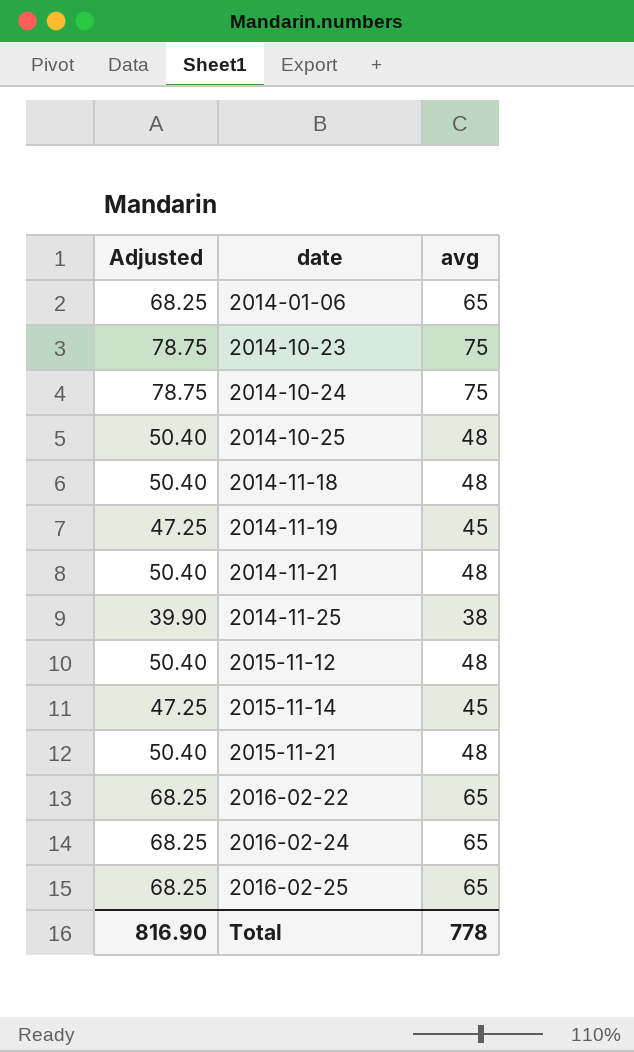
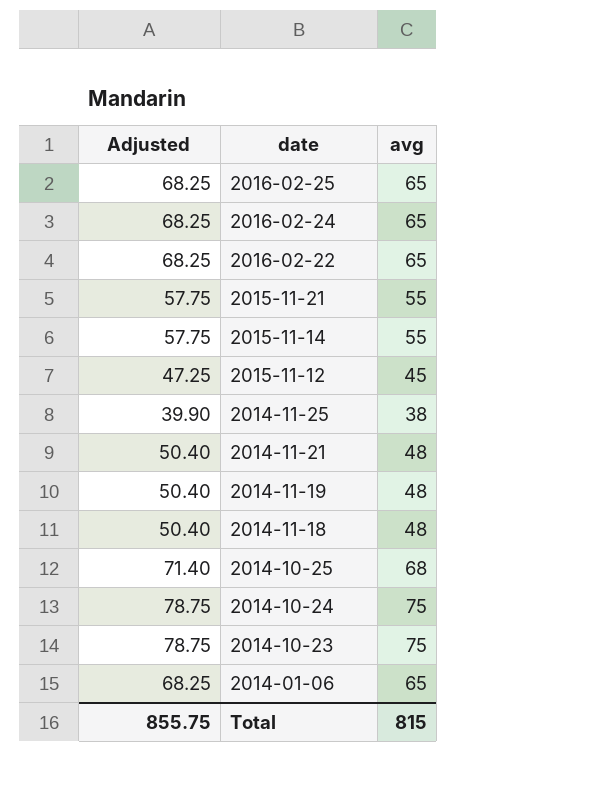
row order: date ascending -> date descending
2015-11-21 | Adjusted: 50.40 -> 57.75
2015-11-21 | avg: 48 -> 55
2015-11-14 | Adjusted: 47.25 -> 57.75
2015-11-14 | avg: 45 -> 55
2015-11-12 | Adjusted: 50.40 -> 47.25
2015-11-12 | avg: 48 -> 45
2014-11-19 | Adjusted: 47.25 -> 50.40
2014-11-19 | avg: 45 -> 48
2014-10-25 | Adjusted: 50.40 -> 71.40
2014-10-25 | avg: 48 -> 68
Total | Adjusted: 816.90 -> 855.75
Total | avg: 778 -> 815

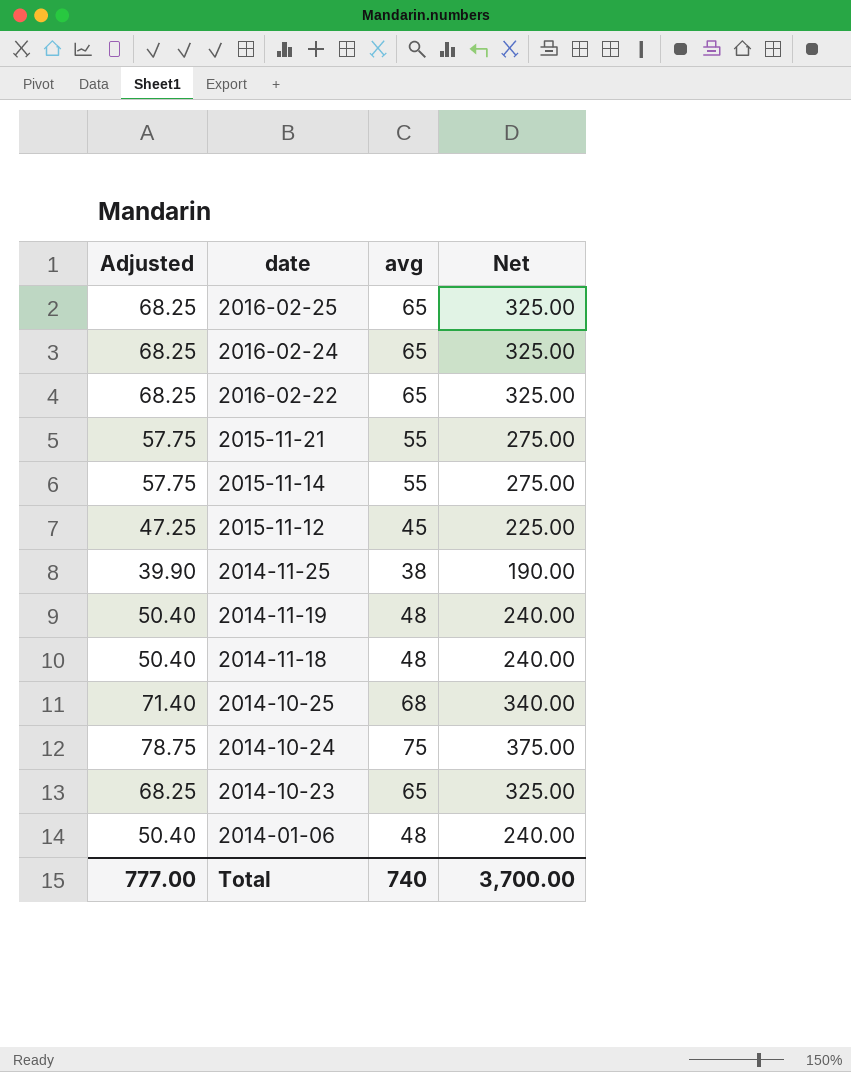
column Net | formula: none -> [avg] * 5
row 2014-11-21: 50.40 | 48 -> none
2014-10-23 | Adjusted: 78.75 -> 68.25
2014-10-23 | avg: 75 -> 65
2014-01-06 | Adjusted: 68.25 -> 50.40
2014-01-06 | avg: 65 -> 48
Total | Adjusted: 855.75 -> 777.00
Total | avg: 815 -> 740

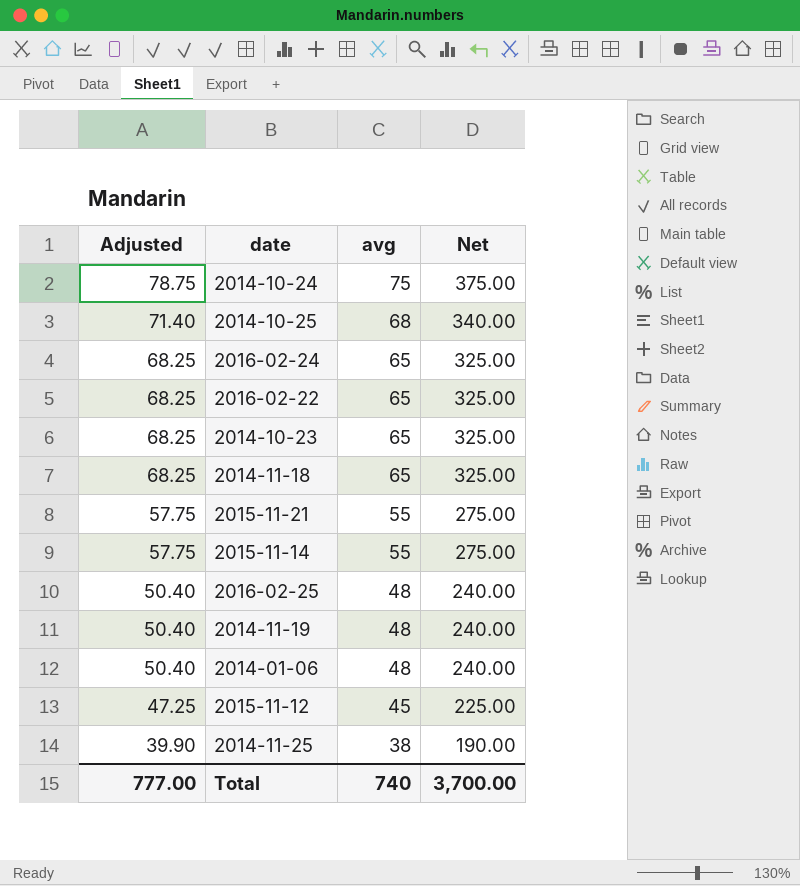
row order: date descending -> Adjusted descending
2014-11-18 | Adjusted: 50.40 -> 68.25
2014-11-18 | avg: 48 -> 65
2014-11-18 | Net: 240.00 -> 325.00
2016-02-25 | Adjusted: 68.25 -> 50.40
2016-02-25 | avg: 65 -> 48
2016-02-25 | Net: 325.00 -> 240.00

